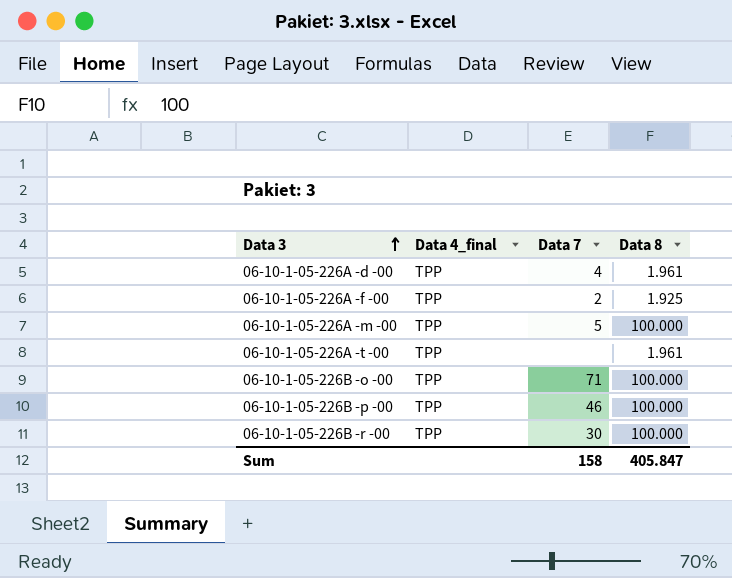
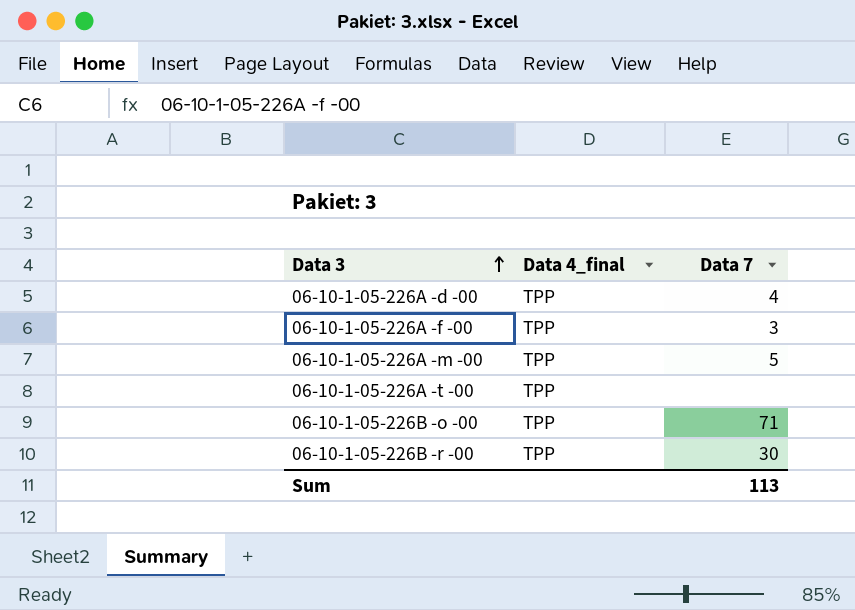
column Data 8 | position: 4 -> none
row 06-10-1-05-226B -p -00: TPP | 46 | 100.000 -> none
06-10-1-05-226A -f -00 | Data 7: 2 -> 3
Sum | Data 7: 158 -> 113

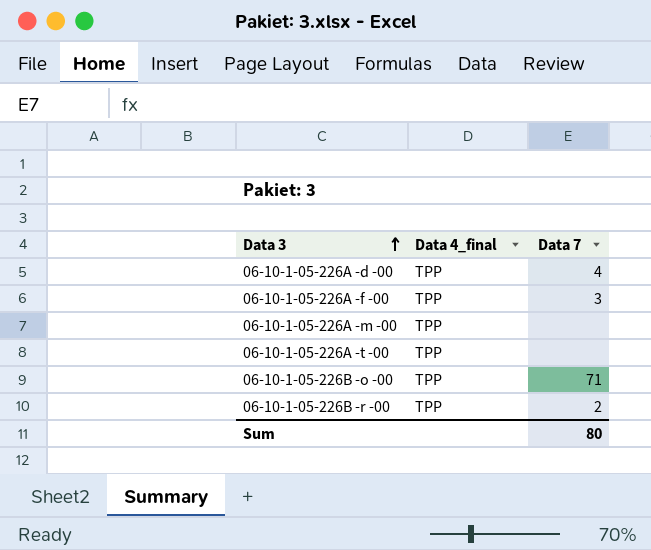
06-10-1-05-226A -m -00 | Data 7: 5 -> none
06-10-1-05-226B -r -00 | Data 7: 30 -> 2
Sum | Data 7: 113 -> 80

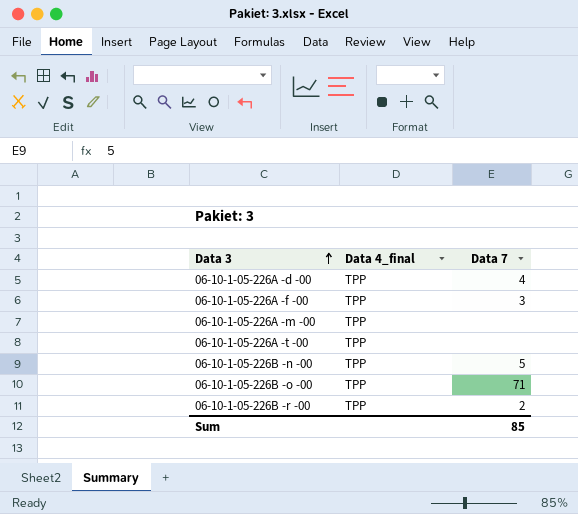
row 06-10-1-05-226B -n -00: none -> TPP | 5
Sum | Data 7: 80 -> 85

